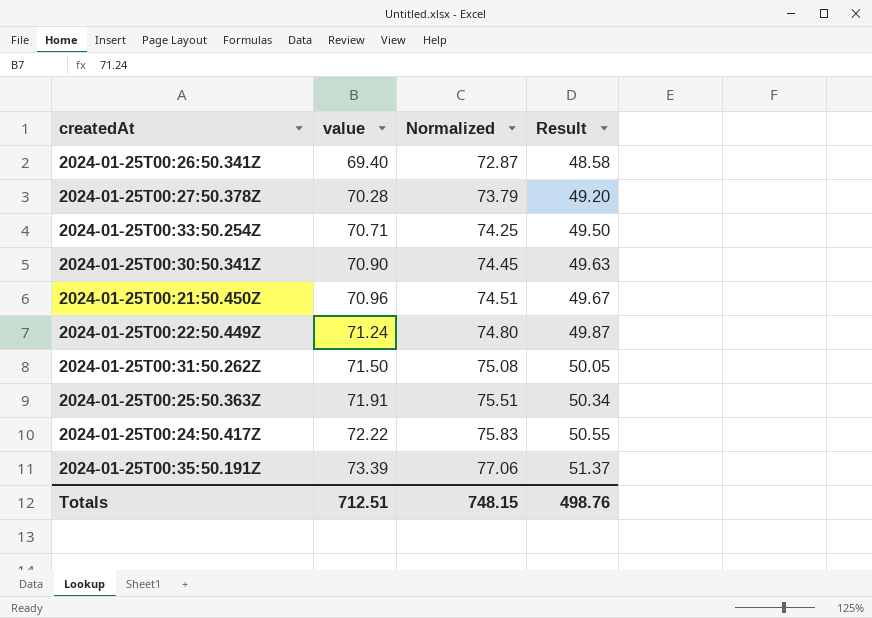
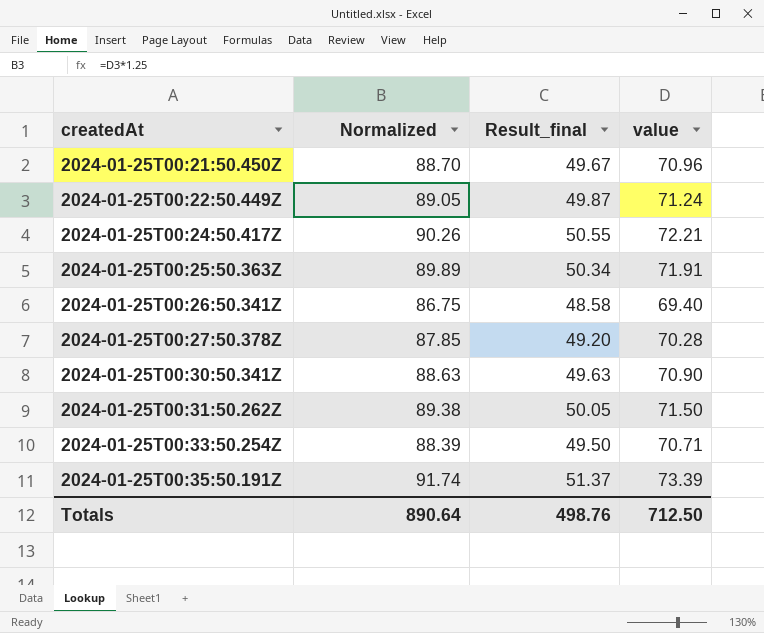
row order: value ascending -> createdAt ascending
column Normalized | formula: [value] * 1.05 -> [value] * 1.25
column name: Result -> Result_final
column value | position: 2 -> 4
2024-01-25T00:24:50.417Z | value: 72.22 -> 72.21
Totals | Normalized: 748.15 -> 890.64
Totals | value: 712.51 -> 712.50

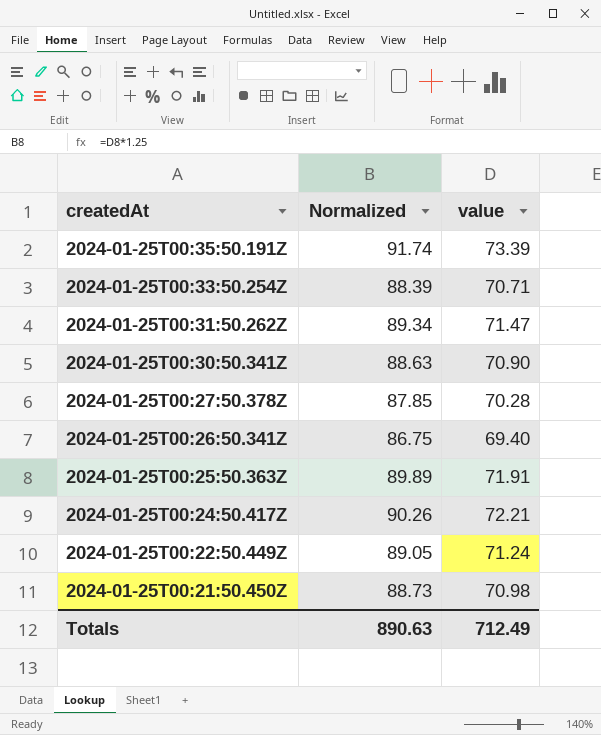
row order: createdAt ascending -> createdAt descending
column Result_final | formula: [value] * 0.7 -> none
2024-01-25T00:31:50.262Z | Normalized: 89.38 -> 89.34
2024-01-25T00:31:50.262Z | value: 71.50 -> 71.47
2024-01-25T00:21:50.450Z | Normalized: 88.70 -> 88.73
2024-01-25T00:21:50.450Z | value: 70.96 -> 70.98
Totals | Normalized: 890.64 -> 890.63
Totals | value: 712.50 -> 712.49

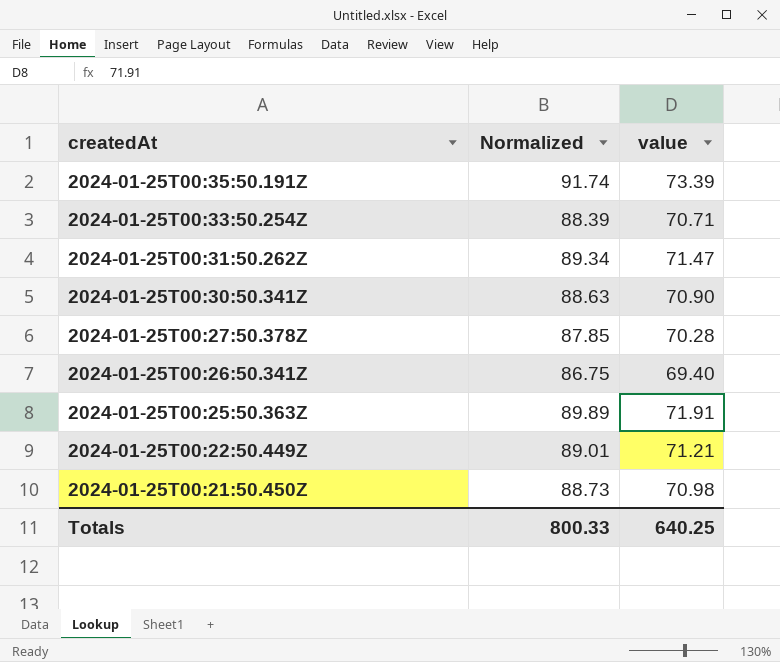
row 2024-01-25T00:24:50.417Z: 90.26 | 72.21 -> none
2024-01-25T00:22:50.449Z | Normalized: 89.05 -> 89.01
2024-01-25T00:22:50.449Z | value: 71.24 -> 71.21
Totals | Normalized: 890.63 -> 800.33
Totals | value: 712.49 -> 640.25

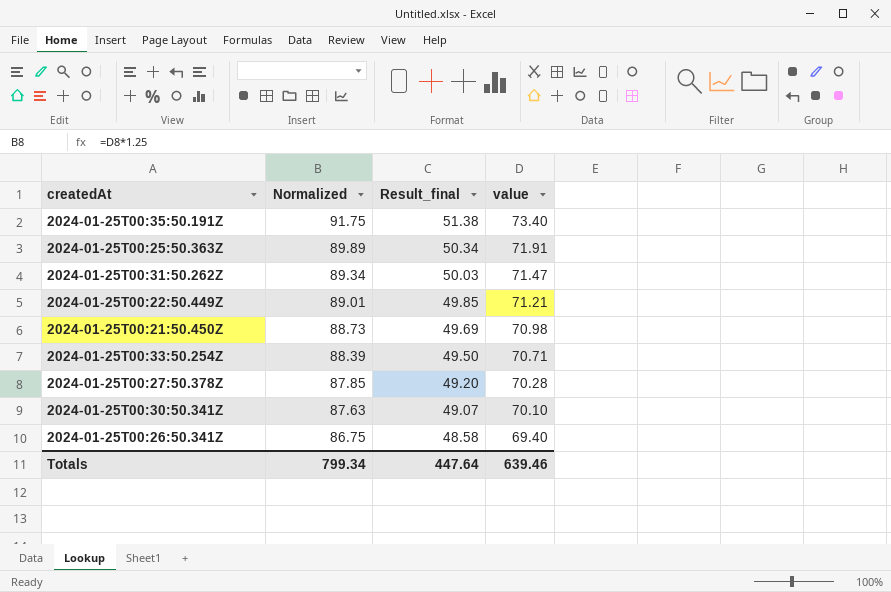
row order: createdAt descending -> Normalized descending
column Result_final | formula: none -> [value] * 0.7
2024-01-25T00:35:50.191Z | Normalized: 91.74 -> 91.75
2024-01-25T00:35:50.191Z | value: 73.39 -> 73.40
2024-01-25T00:30:50.341Z | Normalized: 88.63 -> 87.63
2024-01-25T00:30:50.341Z | value: 70.90 -> 70.10
Totals | Normalized: 800.33 -> 799.34
Totals | value: 640.25 -> 639.46

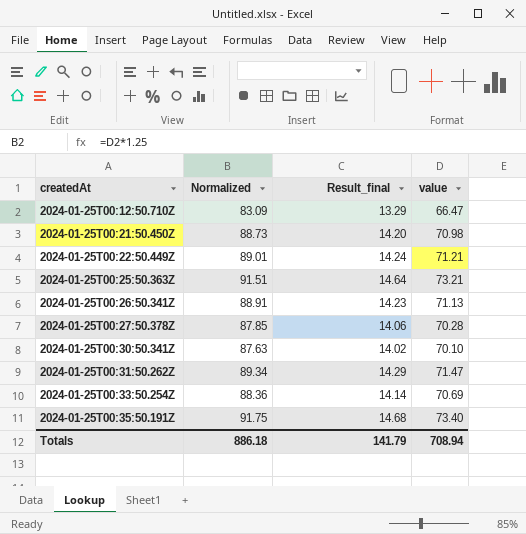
row order: Normalized descending -> createdAt ascending
column Result_final | formula: [value] * 0.7 -> [value] * 0.2
row 2024-01-25T00:12:50.710Z: none -> 83.09 | 13.29 | 66.47
2024-01-25T00:25:50.363Z | Normalized: 89.89 -> 91.51
2024-01-25T00:25:50.363Z | value: 71.91 -> 73.21
2024-01-25T00:26:50.341Z | Normalized: 86.75 -> 88.91
2024-01-25T00:26:50.341Z | value: 69.40 -> 71.13
2024-01-25T00:33:50.254Z | Normalized: 88.39 -> 88.36
2024-01-25T00:33:50.254Z | value: 70.71 -> 70.69
Totals | Normalized: 799.34 -> 886.18
Totals | Result_final: 447.64 -> 141.79
Totals | value: 639.46 -> 708.94

